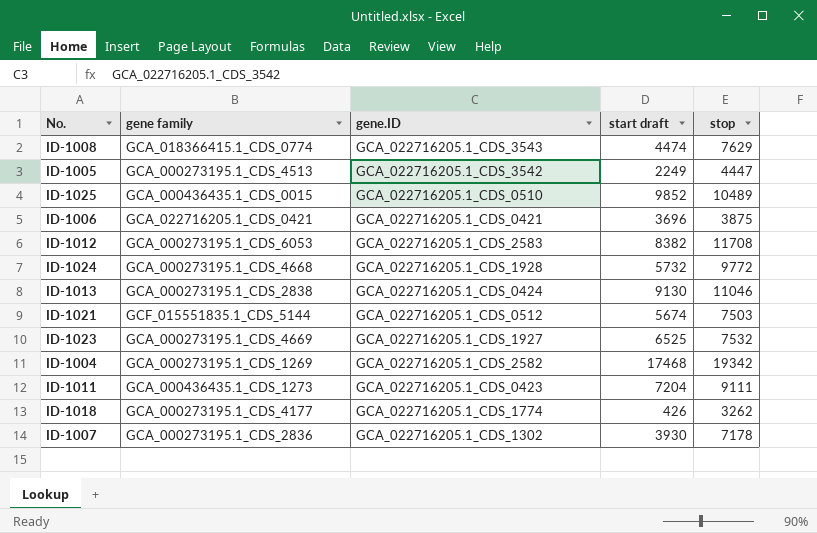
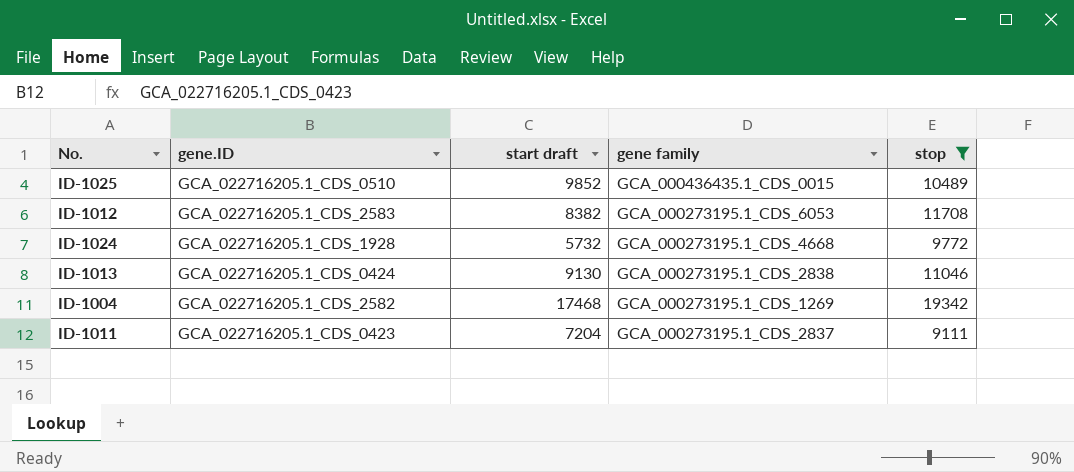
filter: none -> stop >= 9111
column gene family | position: 2 -> 4
ID-1011 | gene family: GCA_000436435.1_CDS_1273 -> GCA_000273195.1_CDS_2837

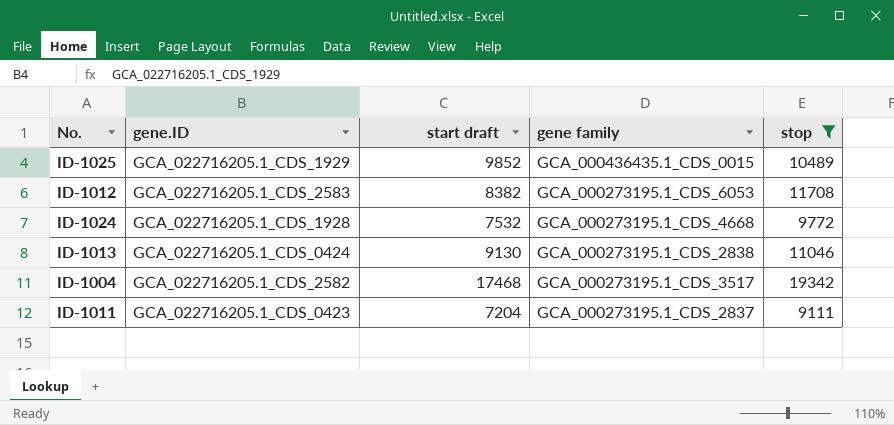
ID-1025 | gene.ID: GCA_022716205.1_CDS_0510 -> GCA_022716205.1_CDS_1929
ID-1024 | start draft: 5732 -> 7532
ID-1004 | gene family: GCA_000273195.1_CDS_1269 -> GCA_000273195.1_CDS_3517

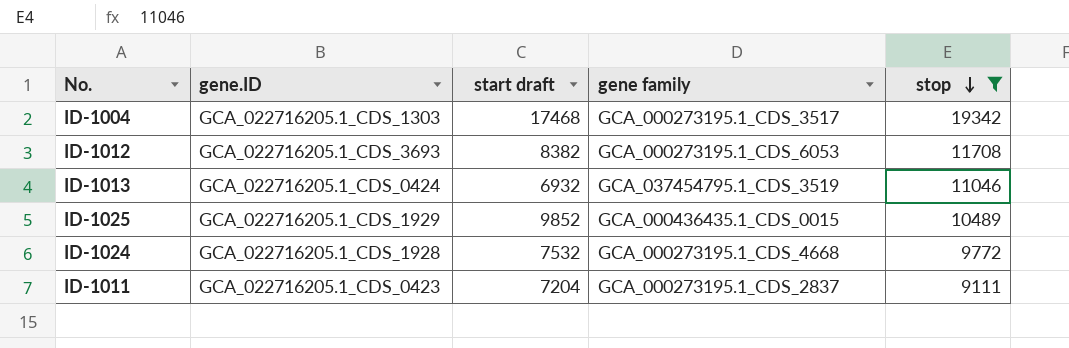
row order: none -> stop descending
ID-1004 | gene.ID: GCA_022716205.1_CDS_2582 -> GCA_022716205.1_CDS_1303
ID-1012 | gene.ID: GCA_022716205.1_CDS_2583 -> GCA_022716205.1_CDS_3693
ID-1013 | start draft: 9130 -> 6932
ID-1013 | gene family: GCA_000273195.1_CDS_2838 -> GCA_037454795.1_CDS_3519

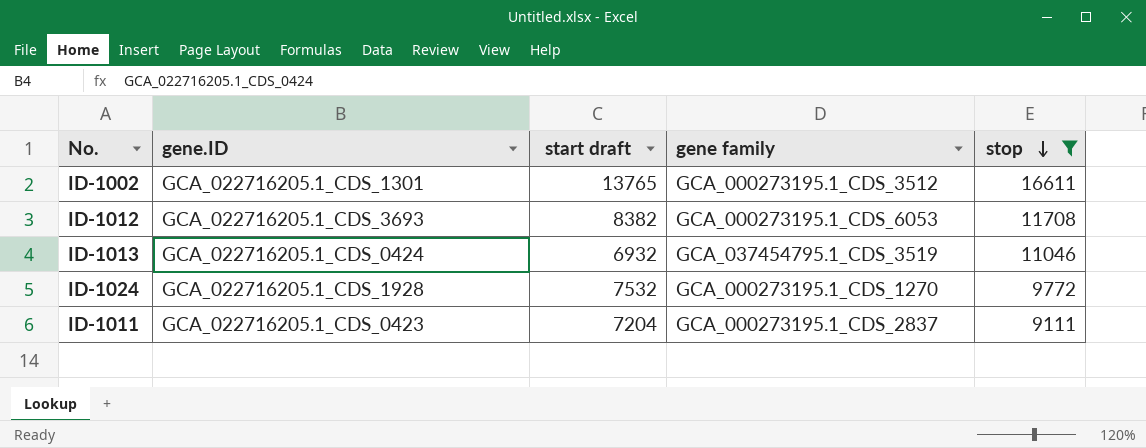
row ID-1004: GCA_022716205.1_CDS_1303 | 17468 | GCA_000273195.1_CDS_3517 | 19342 -> none
row ID-1025: GCA_022716205.1_CDS_1929 | 9852 | GCA_000436435.1_CDS_0015 | 10489 -> none
row ID-1002: none -> GCA_022716205.1_CDS_1301 | 13765 | GCA_000273195.1_CDS_3512 | 16611
ID-1024 | gene family: GCA_000273195.1_CDS_4668 -> GCA_000273195.1_CDS_1270

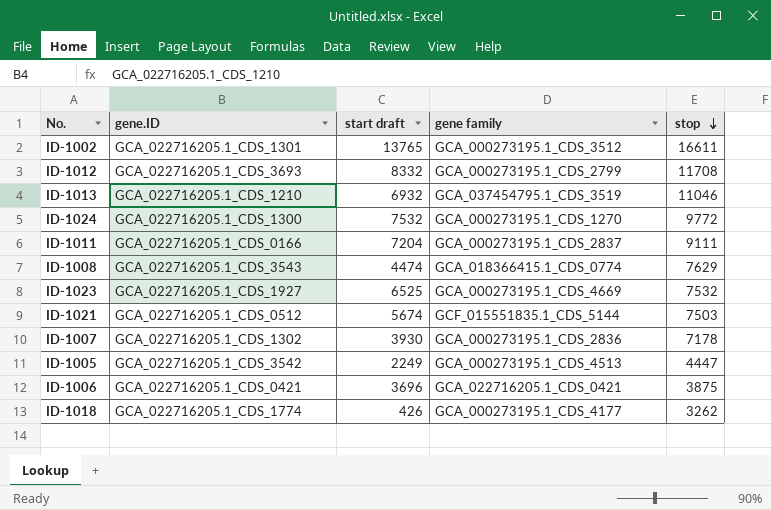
filter: stop >= 9111 -> none
ID-1012 | start draft: 8382 -> 8332
ID-1012 | gene family: GCA_000273195.1_CDS_6053 -> GCA_000273195.1_CDS_2799
ID-1013 | gene.ID: GCA_022716205.1_CDS_0424 -> GCA_022716205.1_CDS_1210
ID-1024 | gene.ID: GCA_022716205.1_CDS_1928 -> GCA_022716205.1_CDS_1300
ID-1011 | gene.ID: GCA_022716205.1_CDS_0423 -> GCA_022716205.1_CDS_0166

